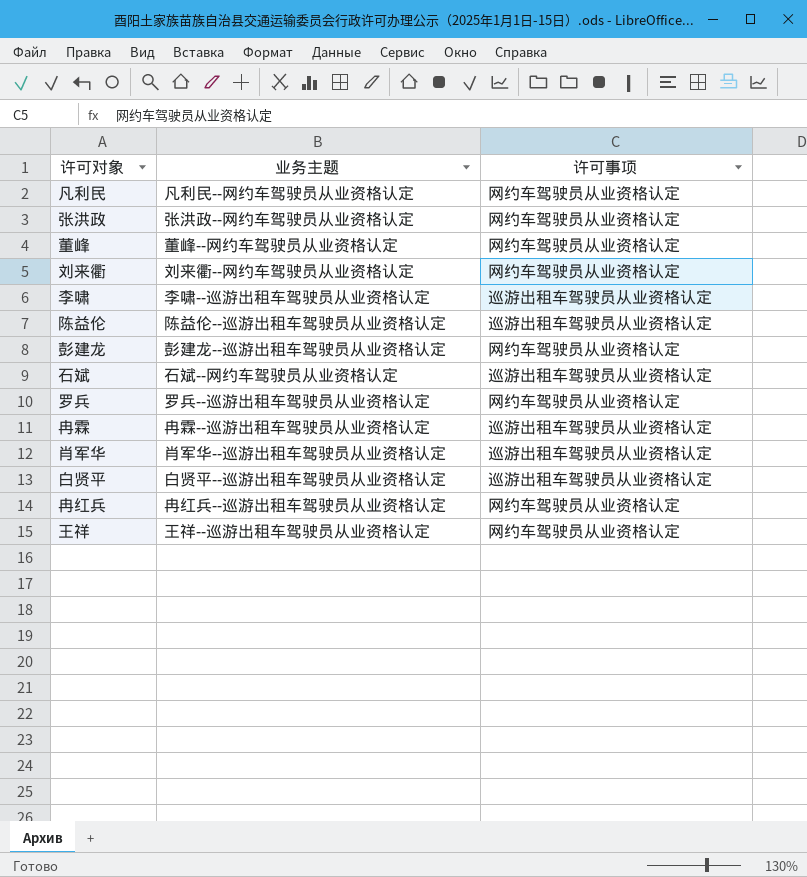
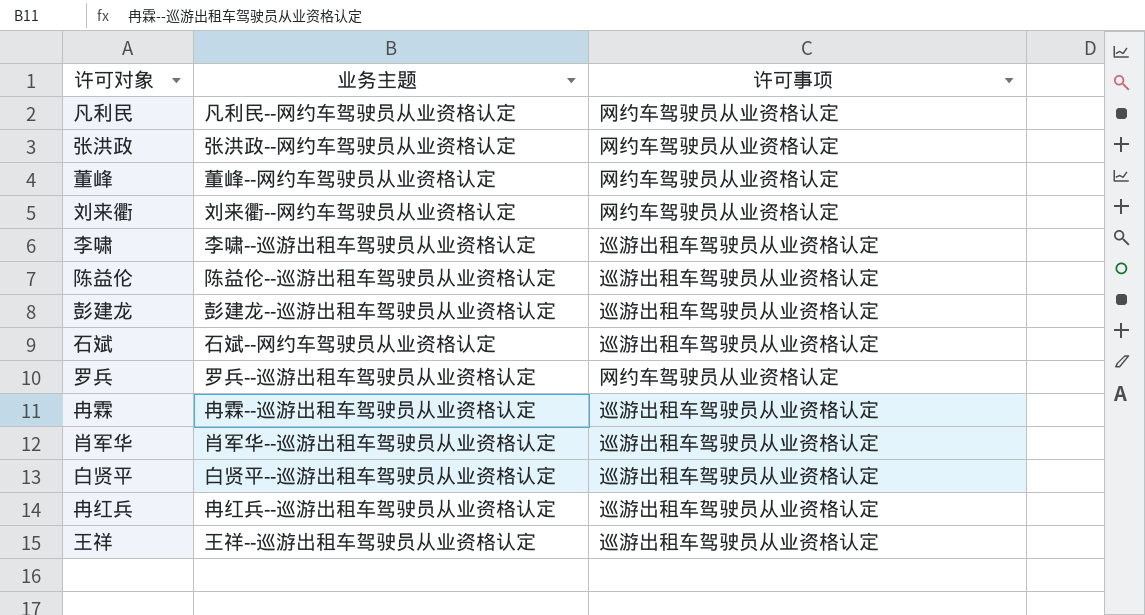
彭建龙 | 许可事项: 网约车驾驶员从业资格认定 -> 巡游出租车驾驶员从业资格认定
冉红兵 | 许可事项: 网约车驾驶员从业资格认定 -> 巡游出租车驾驶员从业资格认定
王祥 | 许可事项: 网约车驾驶员从业资格认定 -> 巡游出租车驾驶员从业资格认定

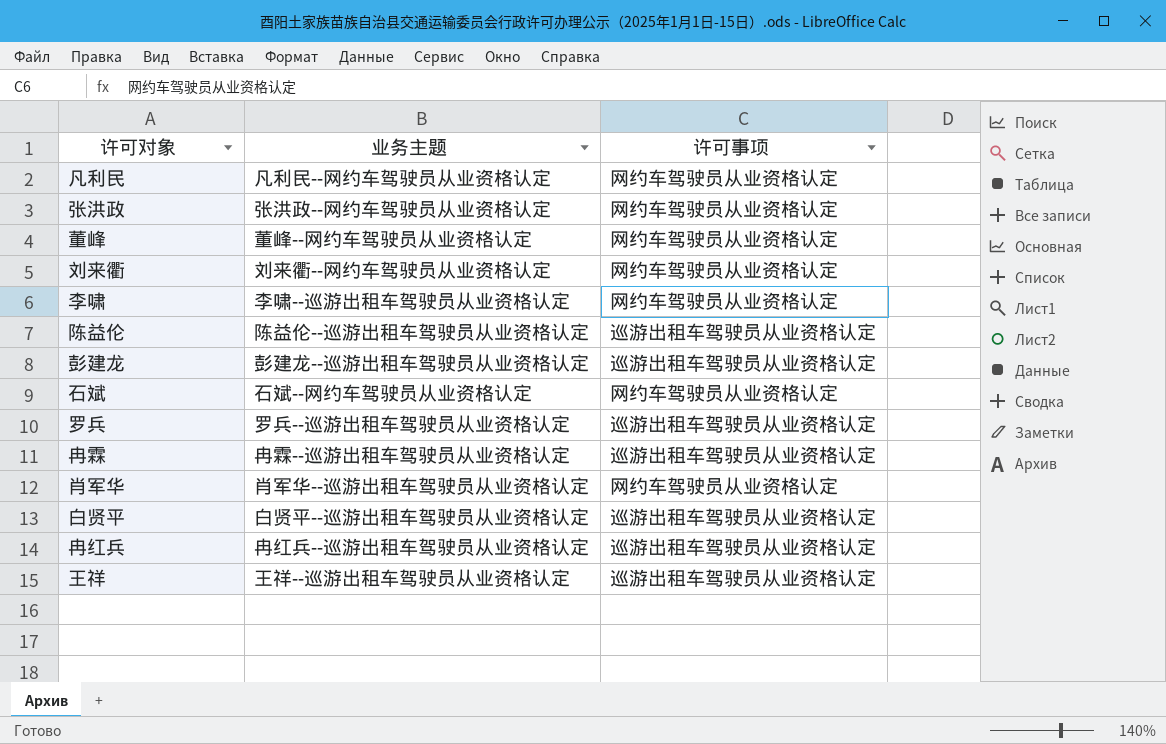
李啸 | 许可事项: 巡游出租车驾驶员从业资格认定 -> 网约车驾驶员从业资格认定
石斌 | 许可事项: 巡游出租车驾驶员从业资格认定 -> 网约车驾驶员从业资格认定
罗兵 | 许可事项: 网约车驾驶员从业资格认定 -> 巡游出租车驾驶员从业资格认定
肖军华 | 许可事项: 巡游出租车驾驶员从业资格认定 -> 网约车驾驶员从业资格认定

